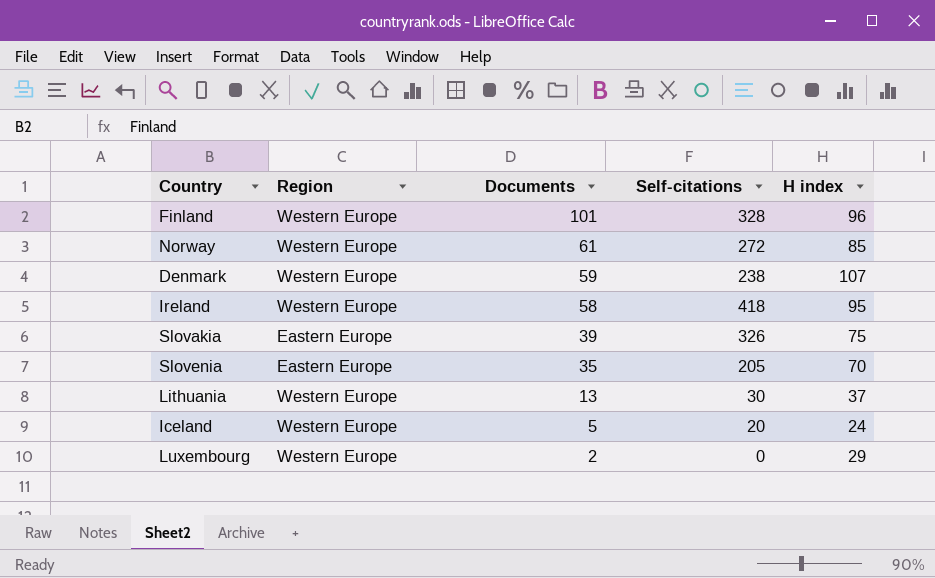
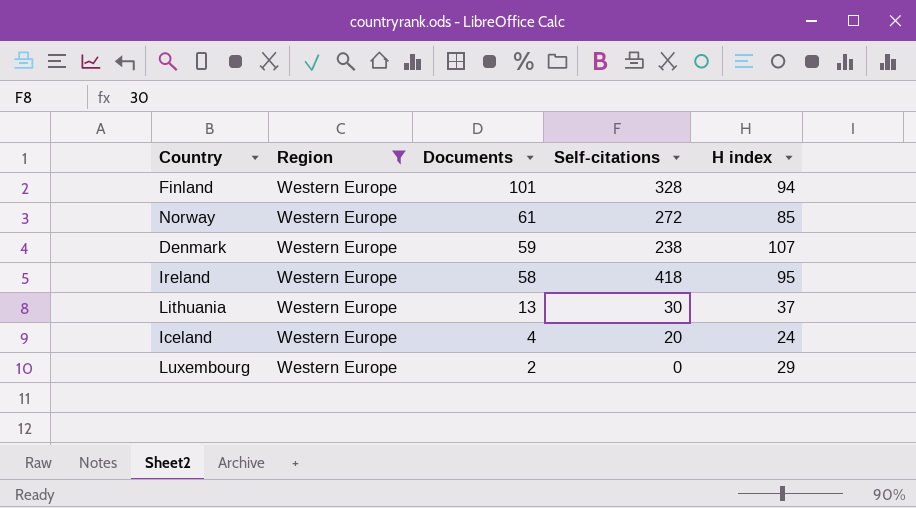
filter: none -> Region = Western Europe
Finland | H index: 96 -> 94
Iceland | Documents: 5 -> 4

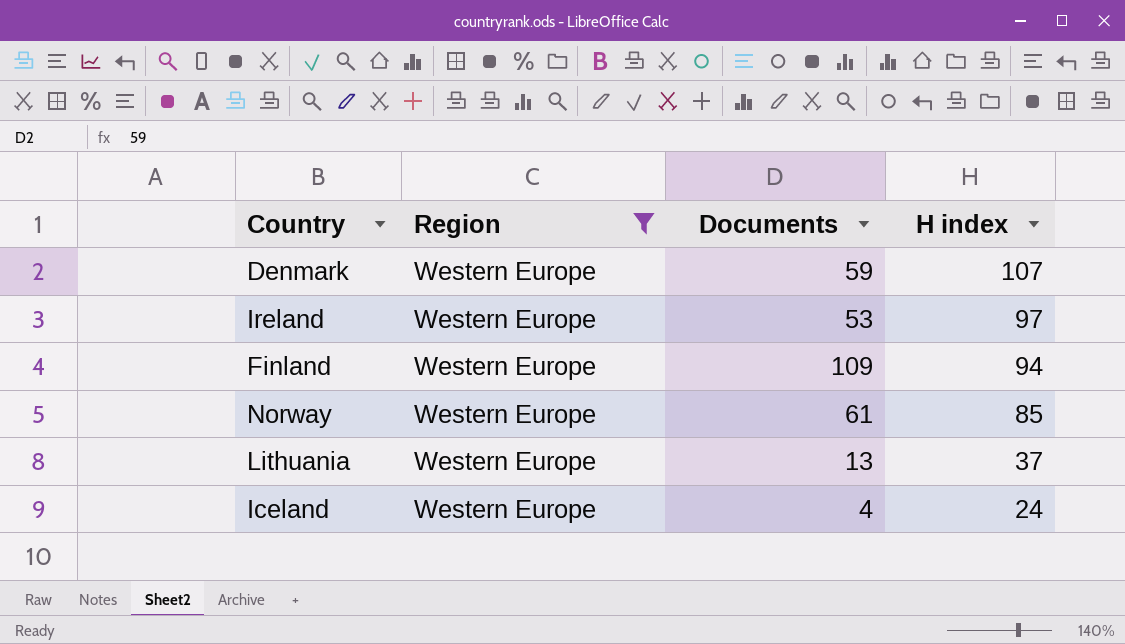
row order: Documents descending -> H index descending
column Self-citations | position: 4 -> none
row Luxembourg: Western Europe | 2 | 0 | 29 -> none
Ireland | Documents: 58 -> 53
Ireland | H index: 95 -> 97
Finland | Documents: 101 -> 109

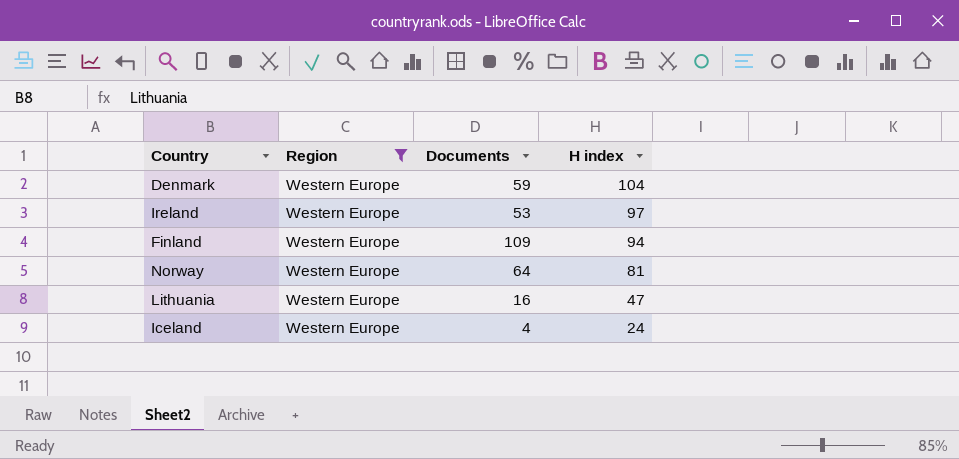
Denmark | H index: 107 -> 104
Norway | Documents: 61 -> 64
Norway | H index: 85 -> 81
Lithuania | Documents: 13 -> 16
Lithuania | H index: 37 -> 47

